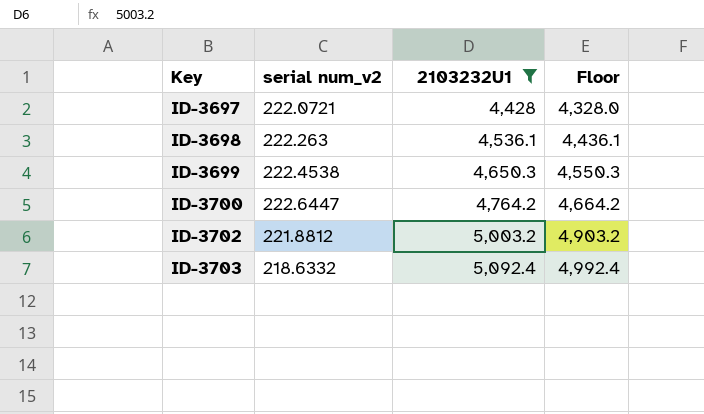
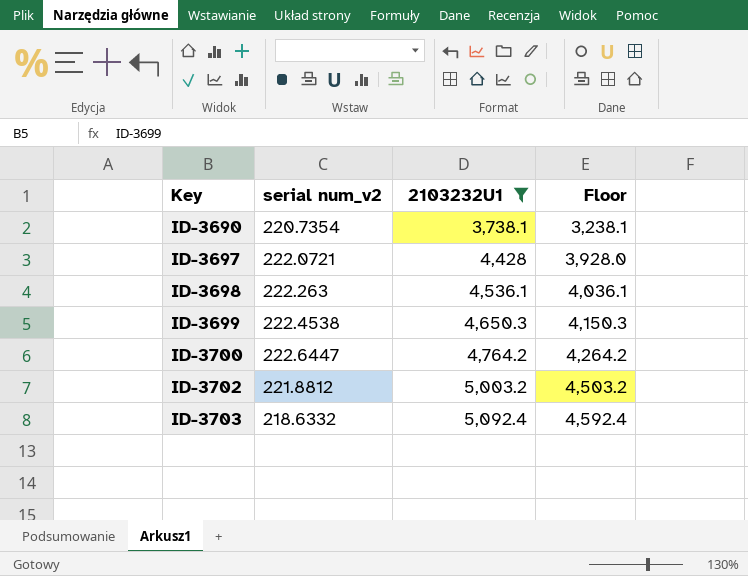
column Floor | formula: [2103232U1] - 100 -> [2103232U1] - 500
row ID-3690: none -> 220.7354 | 3,738.1 | 3,238.1

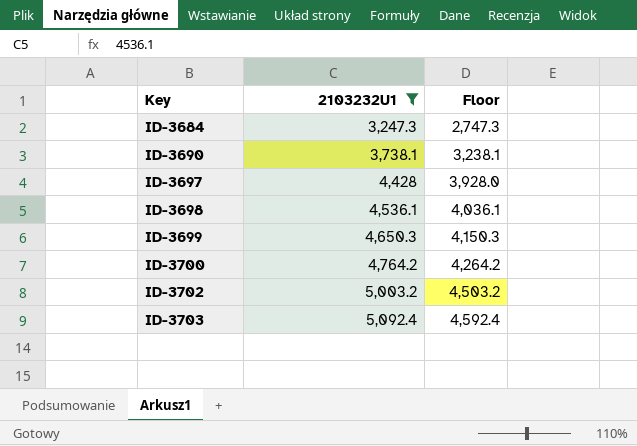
column serial num_v2 | position: 2 -> none
row ID-3684: none -> 3,247.3 | 2,747.3

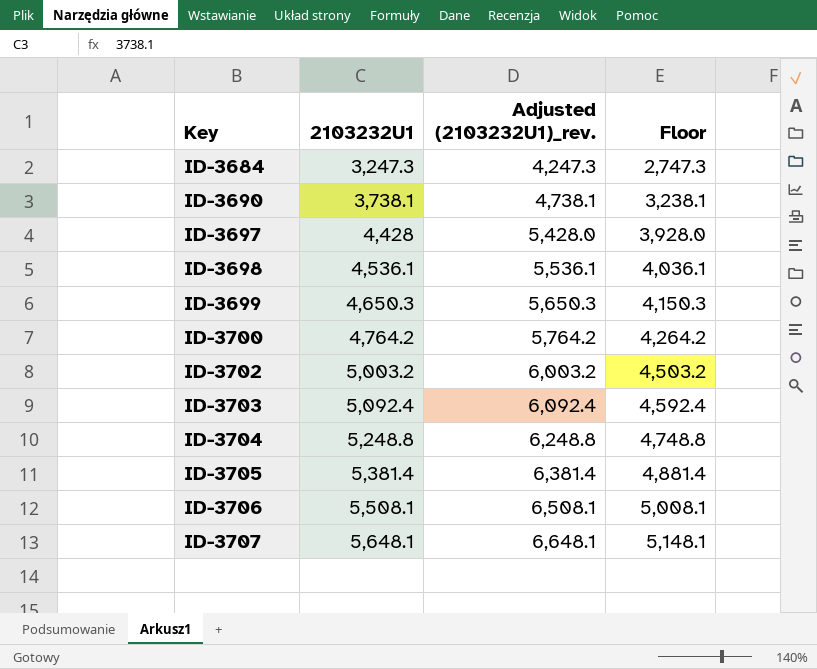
filter: 2103232U1 <= 5,092.4 -> none
column Adjusted (2103232U1)_rev. | formula: none -> [2103232U1] + 1000

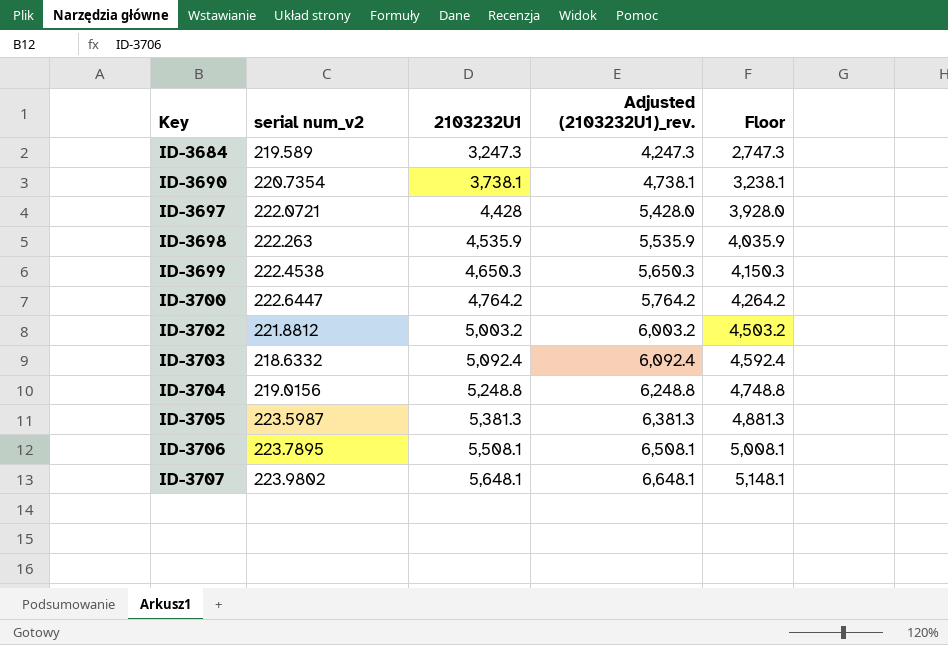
column serial num_v2 | position: none -> 2
ID-3698 | 2103232U1: 4,536.1 -> 4,535.9
ID-3698 | Adjusted (2103232U1)_rev.: 5,536.1 -> 5,535.9
ID-3698 | Floor: 4,036.1 -> 4,035.9
ID-3705 | 2103232U1: 5,381.4 -> 5,381.3
ID-3705 | Adjusted (2103232U1)_rev.: 6,381.4 -> 6,381.3
ID-3705 | Floor: 4,881.4 -> 4,881.3

